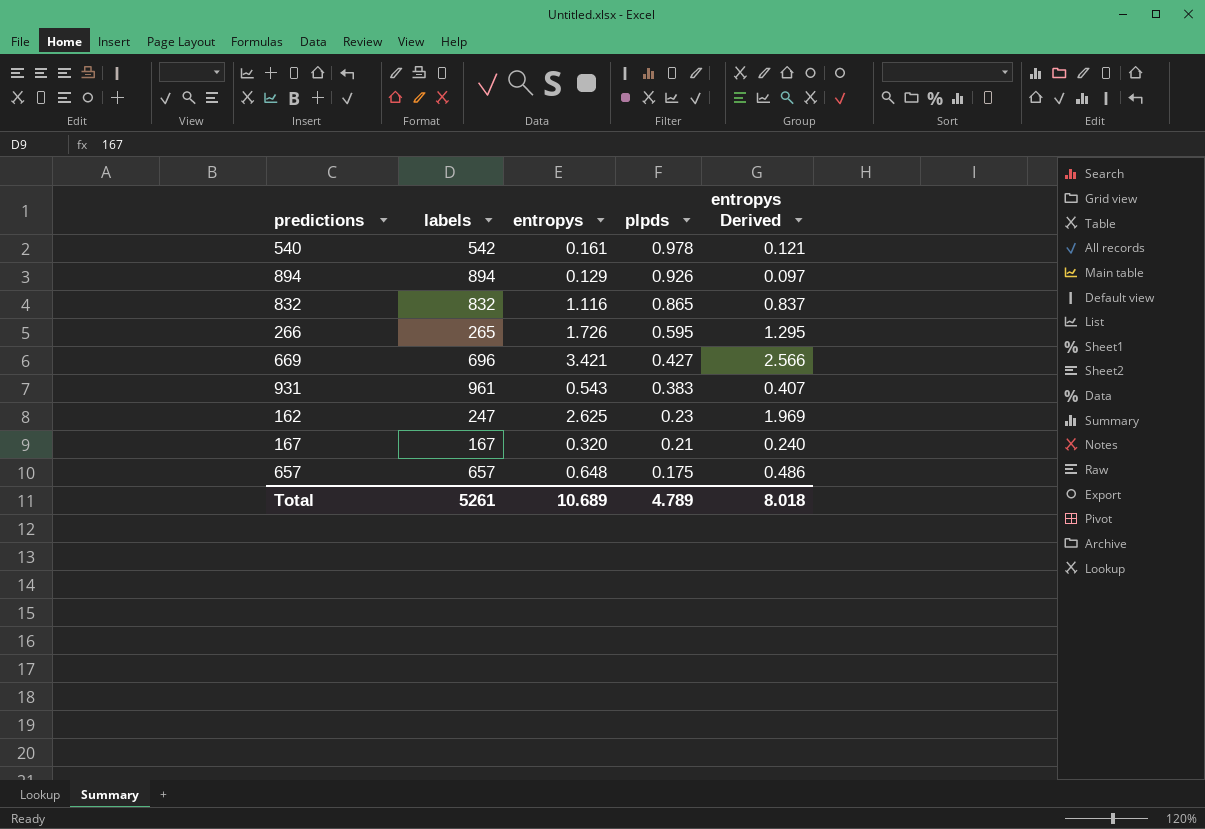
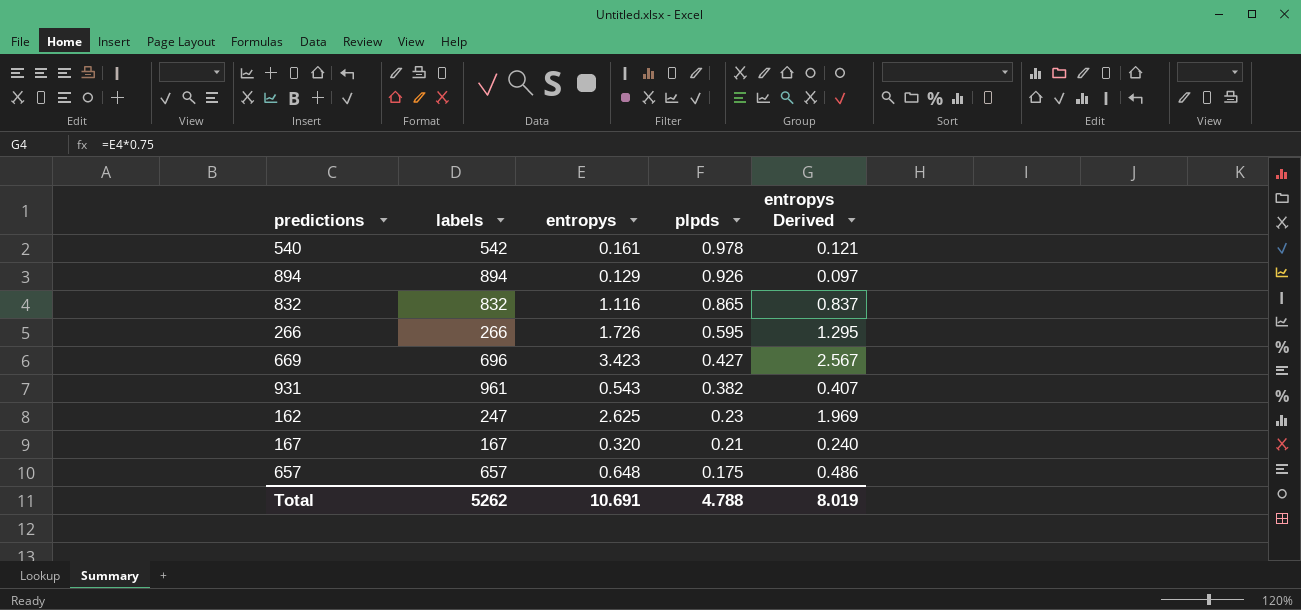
266 | labels: 265 -> 266
669 | entropys: 3.421 -> 3.423
669 | entropys Derived: 2.566 -> 2.567
931 | plpds: 0.383 -> 0.382
Total | labels: 5261 -> 5262
Total | entropys: 10.689 -> 10.691
Total | plpds: 4.789 -> 4.788
Total | entropys Derived: 8.018 -> 8.019

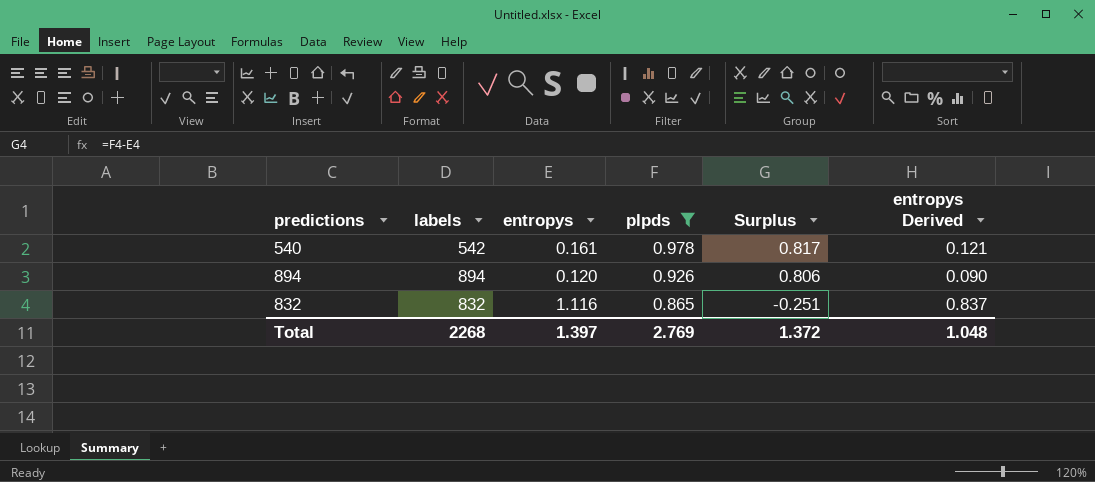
filter: none -> plpds >= 0.865
column Surplus | formula: none -> [plpds] - [entropys]
894 | entropys: 0.129 -> 0.120
894 | entropys Derived: 0.097 -> 0.090
Total | labels: 5262 -> 2268
Total | entropys: 10.691 -> 1.397
Total | plpds: 4.788 -> 2.769
Total | entropys Derived: 8.019 -> 1.048

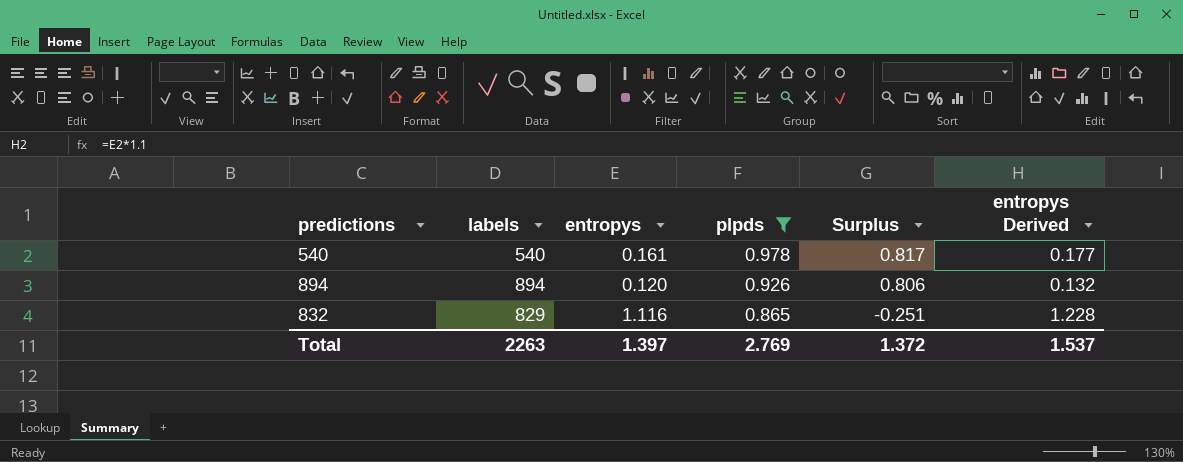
column entropys Derived | formula: [entropys] * 0.75 -> [entropys] * 1.1
540 | labels: 542 -> 540
832 | labels: 832 -> 829
Total | labels: 2268 -> 2263
Total | entropys Derived: 1.048 -> 1.537

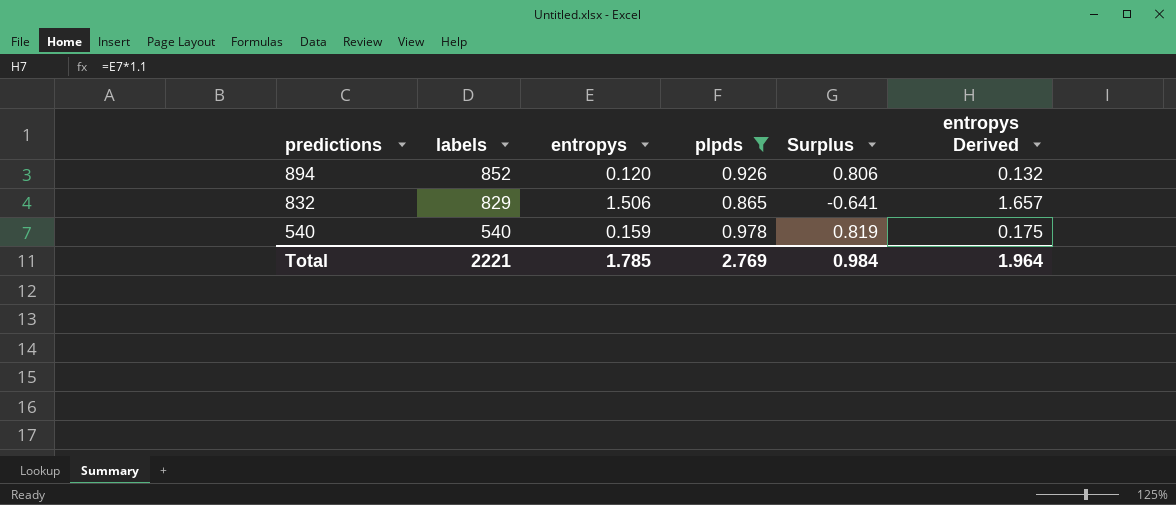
row order: plpds descending -> predictions descending
894 | labels: 894 -> 852
832 | entropys: 1.116 -> 1.506
832 | Surplus: -0.251 -> -0.641
832 | entropys Derived: 1.228 -> 1.657
540 | entropys: 0.161 -> 0.159
540 | Surplus: 0.817 -> 0.819
540 | entropys Derived: 0.177 -> 0.175
Total | labels: 2263 -> 2221
Total | entropys: 1.397 -> 1.785
Total | Surplus: 1.372 -> 0.984
Total | entropys Derived: 1.537 -> 1.964

